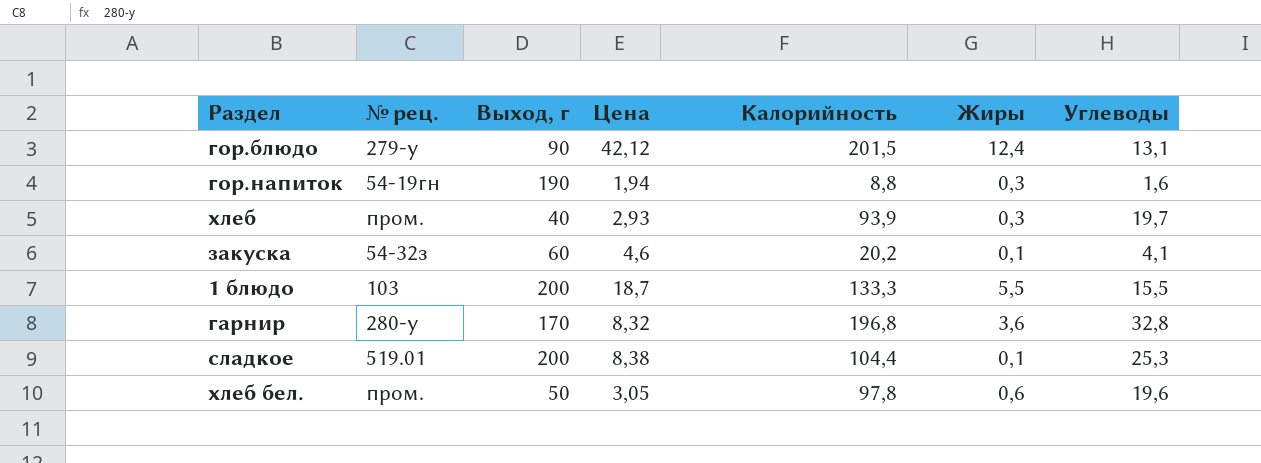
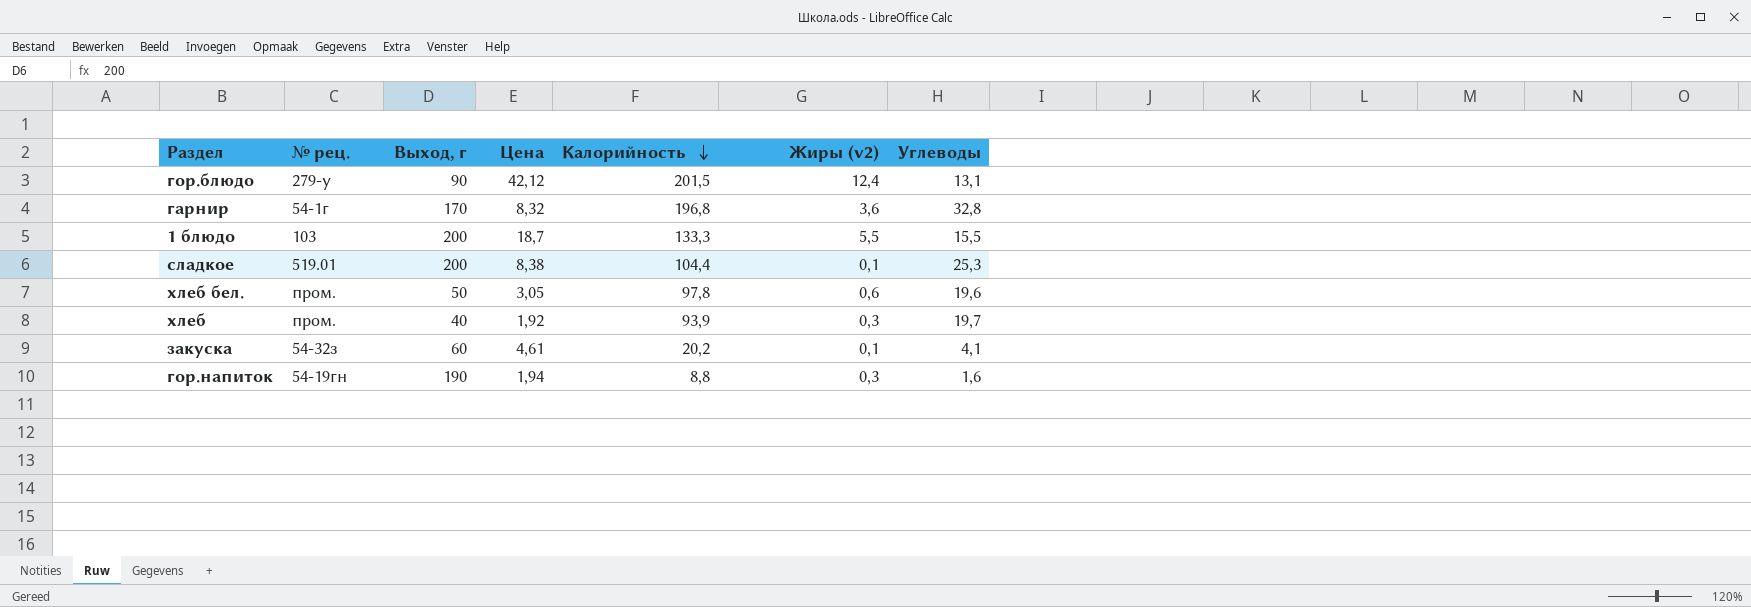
row order: none -> Калорийность descending
column name: Жиры -> Жиры (v2)
гарнир | № рец.: 280-у -> 54-1г
хлеб | Цена: 2,93 -> 1,92
закуска | Цена: 4,6 -> 4,61

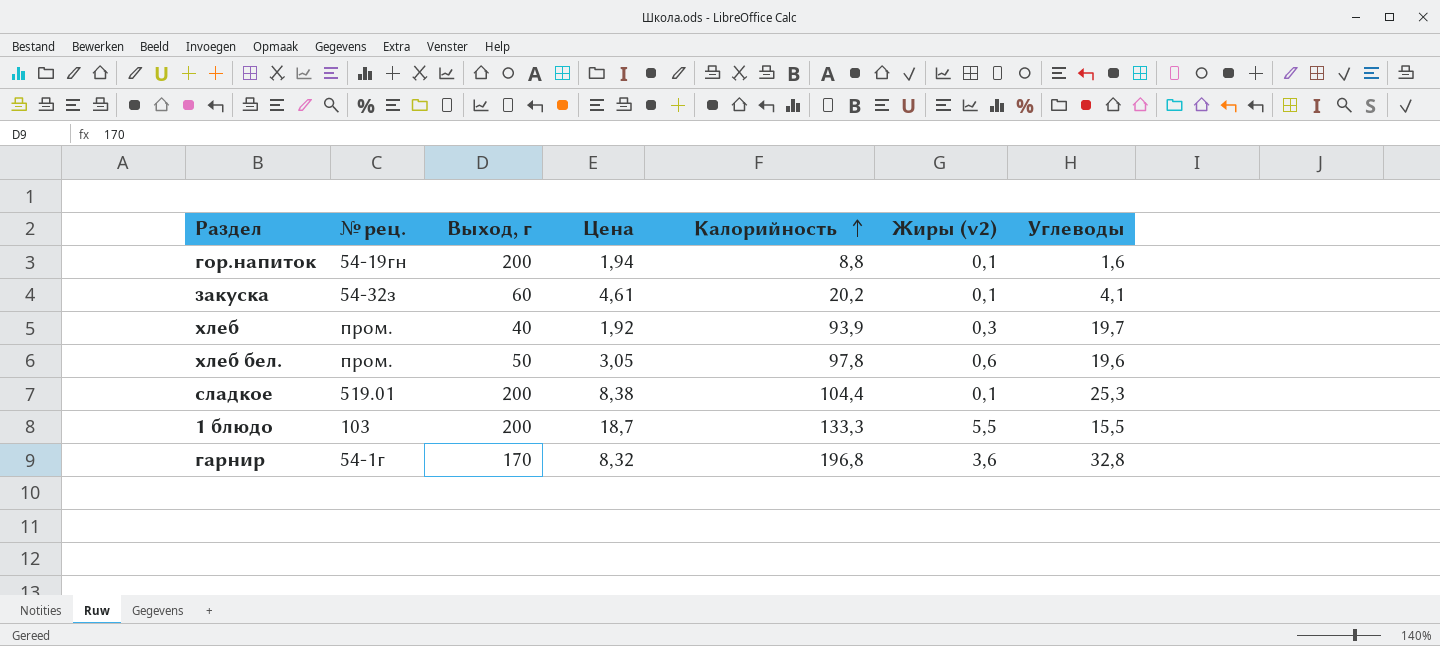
row order: Калорийность descending -> Калорийность ascending
row гор.блюдо: 279-у | 90 | 42,12 | 201,5 | 12,4 | 13,1 -> none
гор.напиток | Выход, г: 190 -> 200
гор.напиток | Жиры (v2): 0,3 -> 0,1

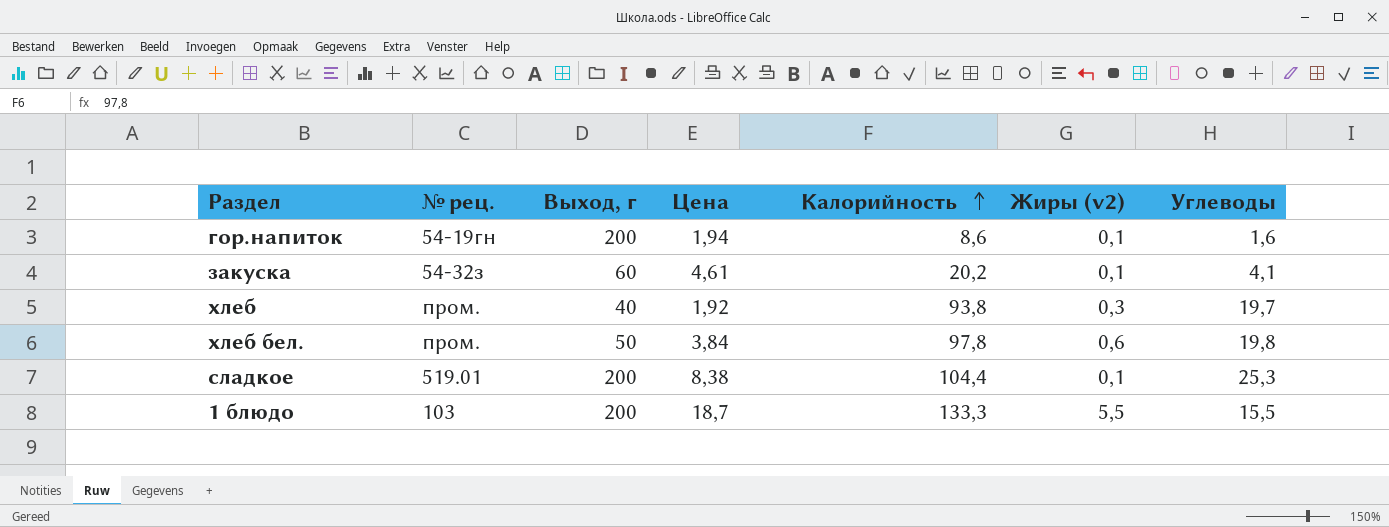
row гарнир: 54-1г | 170 | 8,32 | 196,8 | 3,6 | 32,8 -> none
гор.напиток | Калорийность: 8,8 -> 8,6
хлеб | Калорийность: 93,9 -> 93,8
хлеб бел. | Цена: 3,05 -> 3,84
хлеб бел. | Углеводы: 19,6 -> 19,8

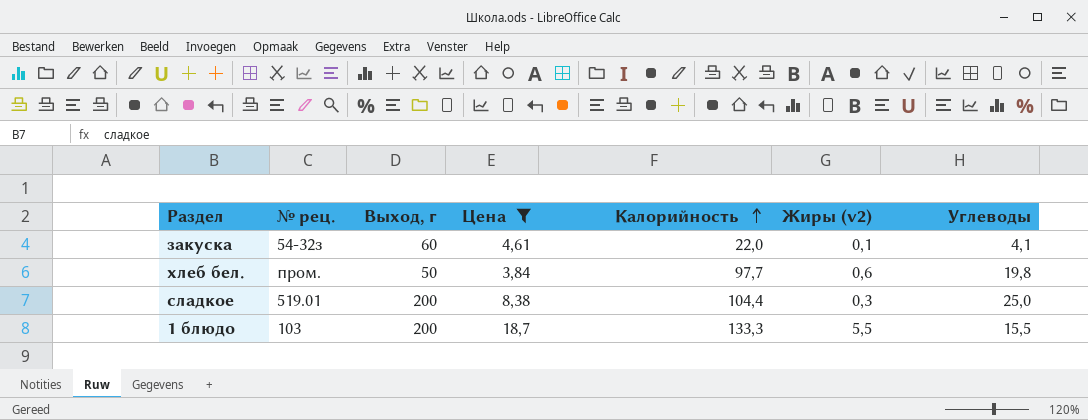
filter: none -> Цена >= 3,84
закуска | Калорийность: 20,2 -> 22,0
хлеб бел. | Калорийность: 97,8 -> 97,7
сладкое | Жиры (v2): 0,1 -> 0,3
сладкое | Углеводы: 25,3 -> 25,0

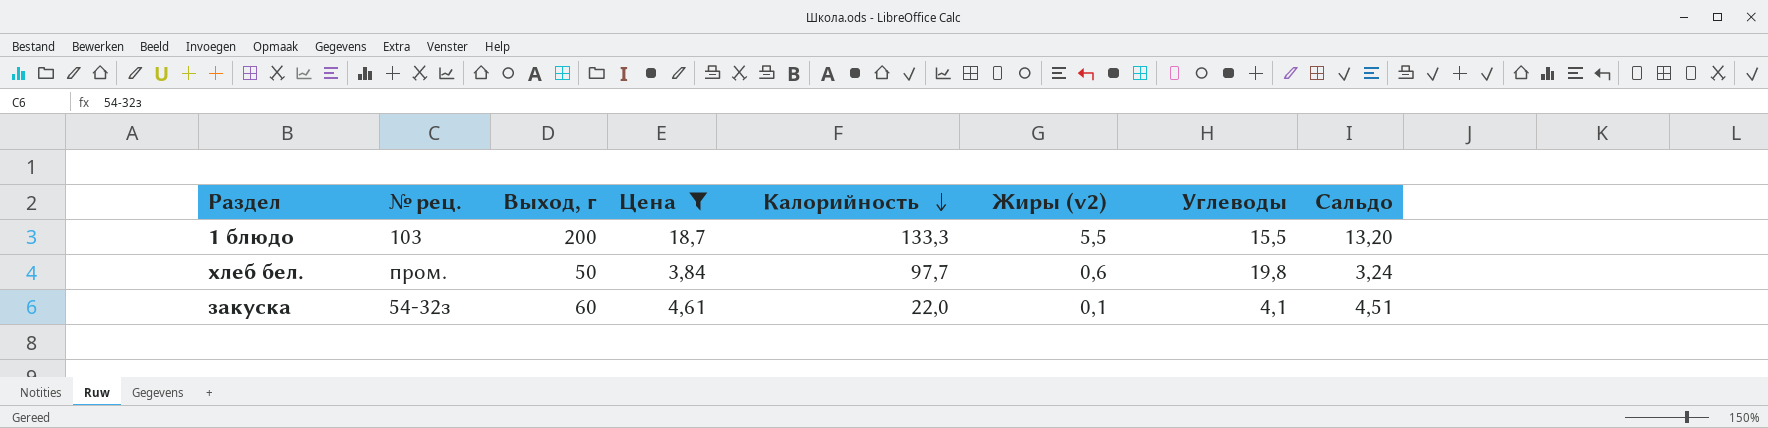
row order: Калорийность ascending -> Калорийность descending
column Сальдо | formula: none -> [Цена] - [Жиры (v2)]
row сладкое: 519.01 | 200 | 8,38 | 104,4 | 0,3 | 25,0 -> none

